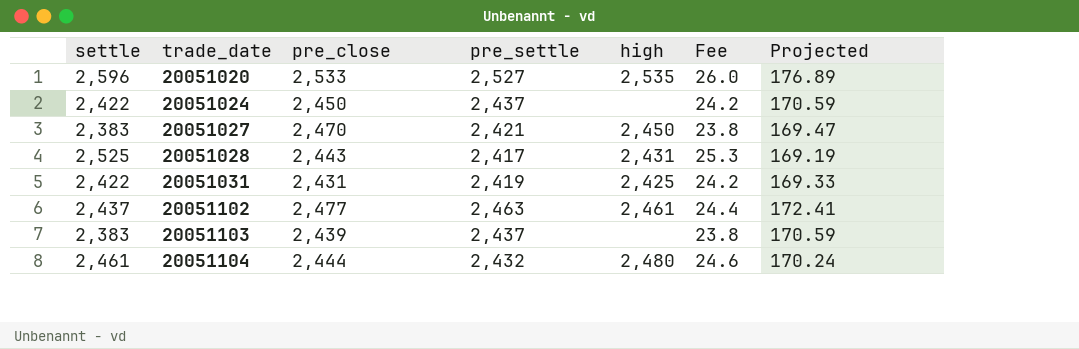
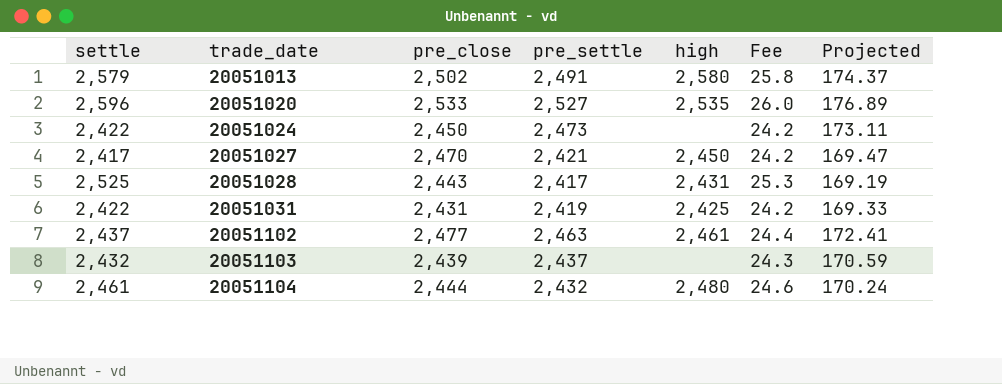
row 20051013: none -> 2,579 | 2,502 | 2,491 | 2,580 | 25.8 | 174.37
20051024 | pre_settle: 2,437 -> 2,473
20051024 | Projected: 170.59 -> 173.11
20051027 | settle: 2,383 -> 2,417
20051027 | Fee: 23.8 -> 24.2
20051103 | settle: 2,383 -> 2,432
20051103 | Fee: 23.8 -> 24.3

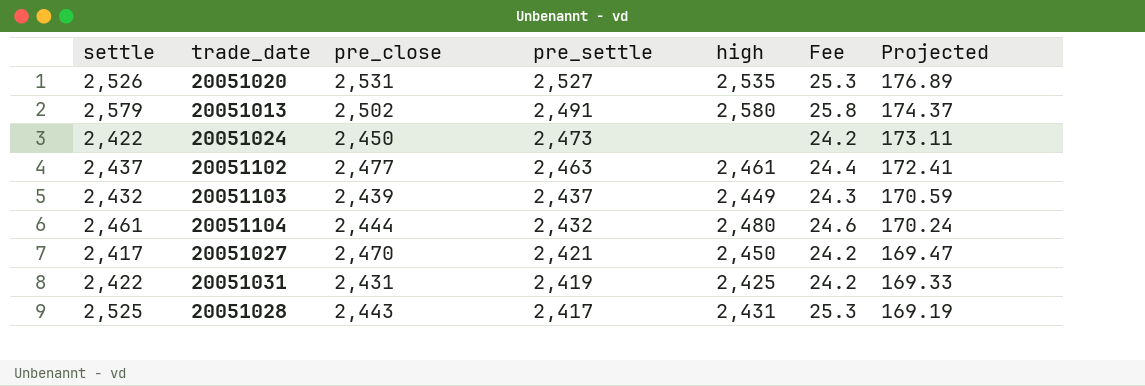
row order: trade_date ascending -> pre_settle descending
20051020 | settle: 2,596 -> 2,526
20051020 | pre_close: 2,533 -> 2,531
20051020 | Fee: 26.0 -> 25.3
20051103 | high: none -> 2,449

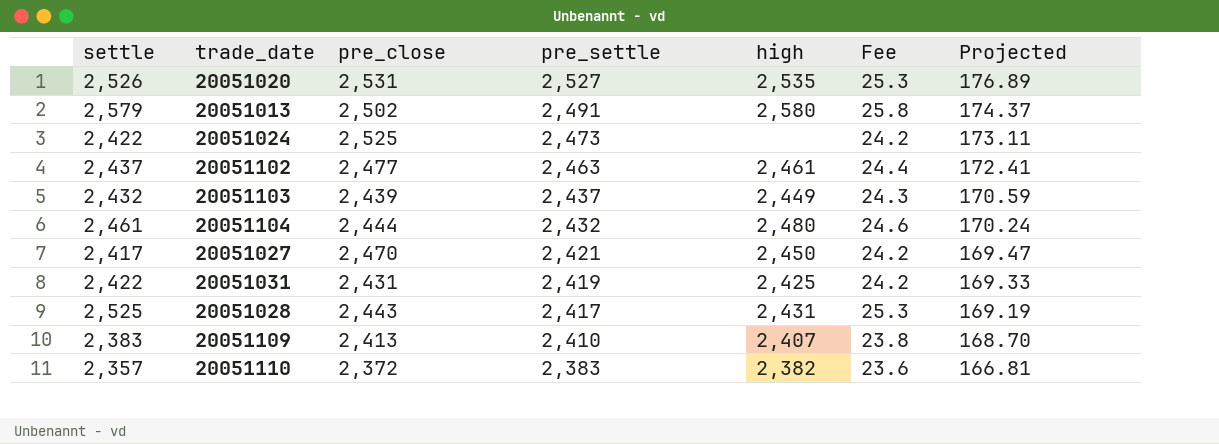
20051024 | pre_close: 2,450 -> 2,525
row 20051109: none -> 2,383 | 2,413 | 2,410 | 2,407 | 23.8 | 168.70
row 20051110: none -> 2,357 | 2,372 | 2,383 | 2,382 | 23.6 | 166.81

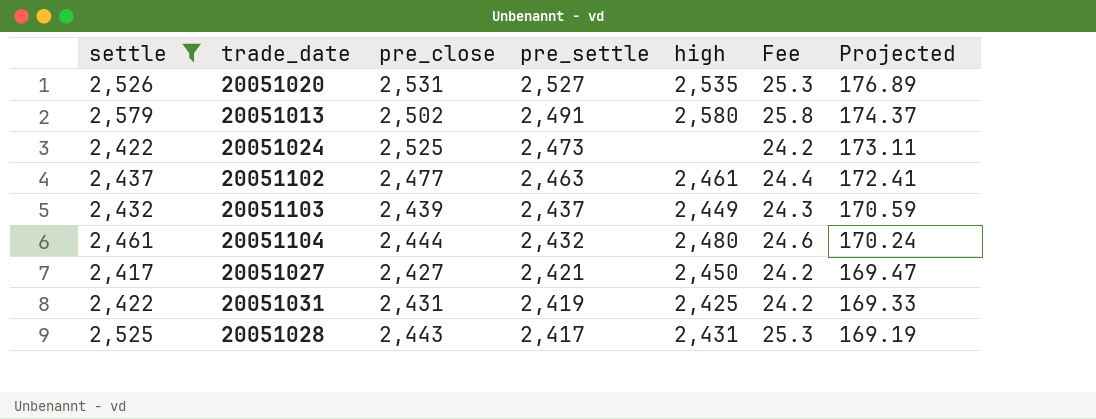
filter: none -> settle >= 2,417
20051027 | pre_close: 2,470 -> 2,427

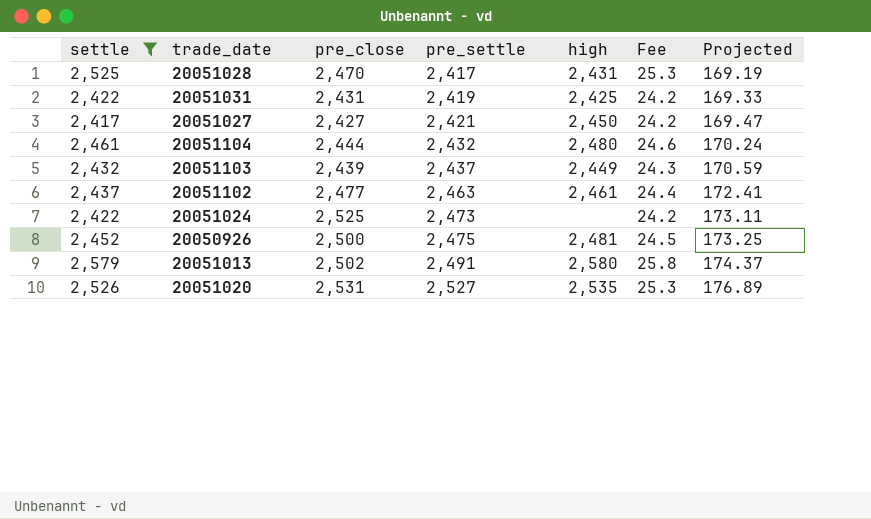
row order: pre_settle descending -> pre_settle ascending
20051028 | pre_close: 2,443 -> 2,470
row 20050926: none -> 2,452 | 2,500 | 2,475 | 2,481 | 24.5 | 173.25

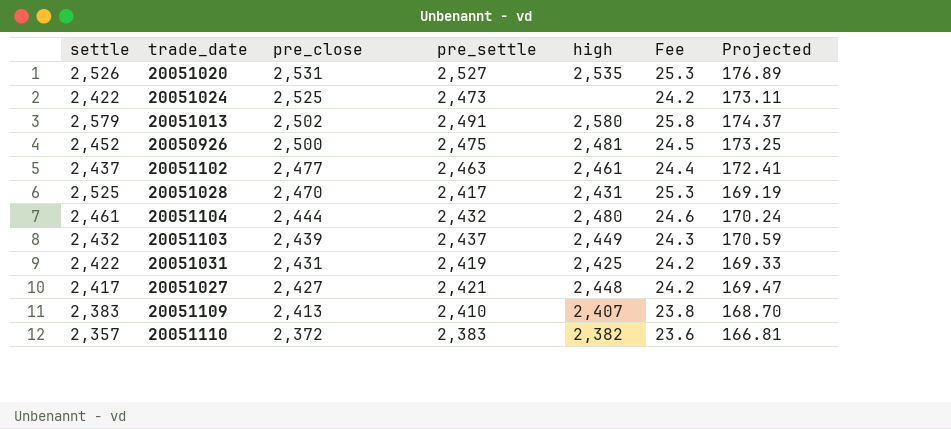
filter: settle >= 2,417 -> none
row order: pre_settle ascending -> pre_close descending
20051027 | high: 2,450 -> 2,448

